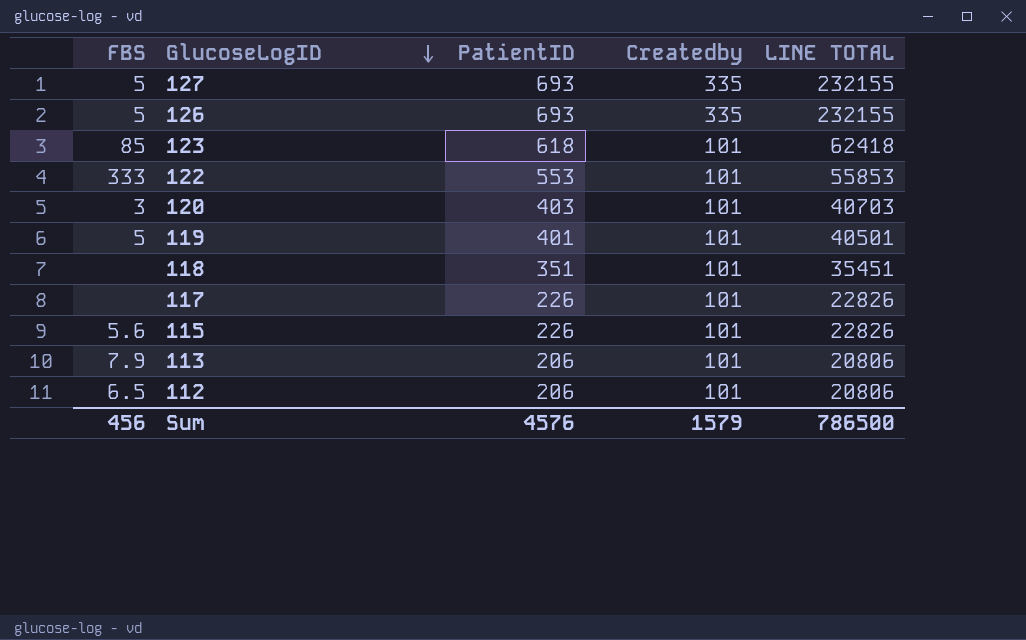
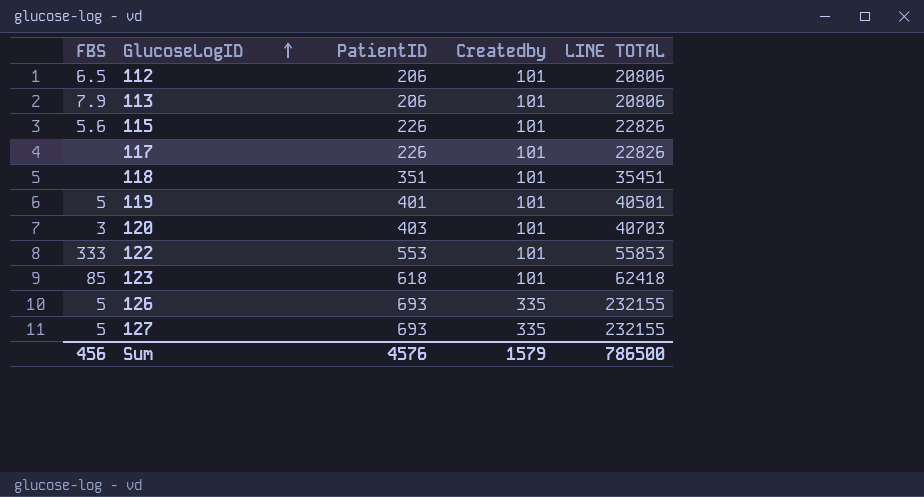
row order: GlucoseLogID descending -> GlucoseLogID ascending

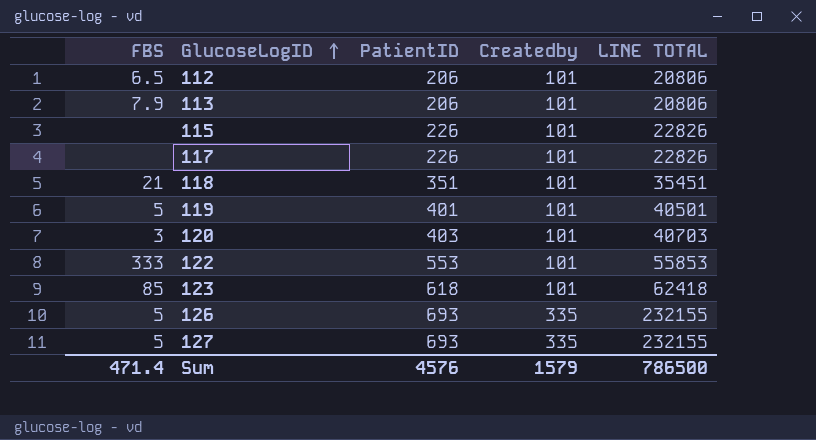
115 | FBS: 5.6 -> none
118 | FBS: none -> 21
Sum | FBS: 456 -> 471.4

